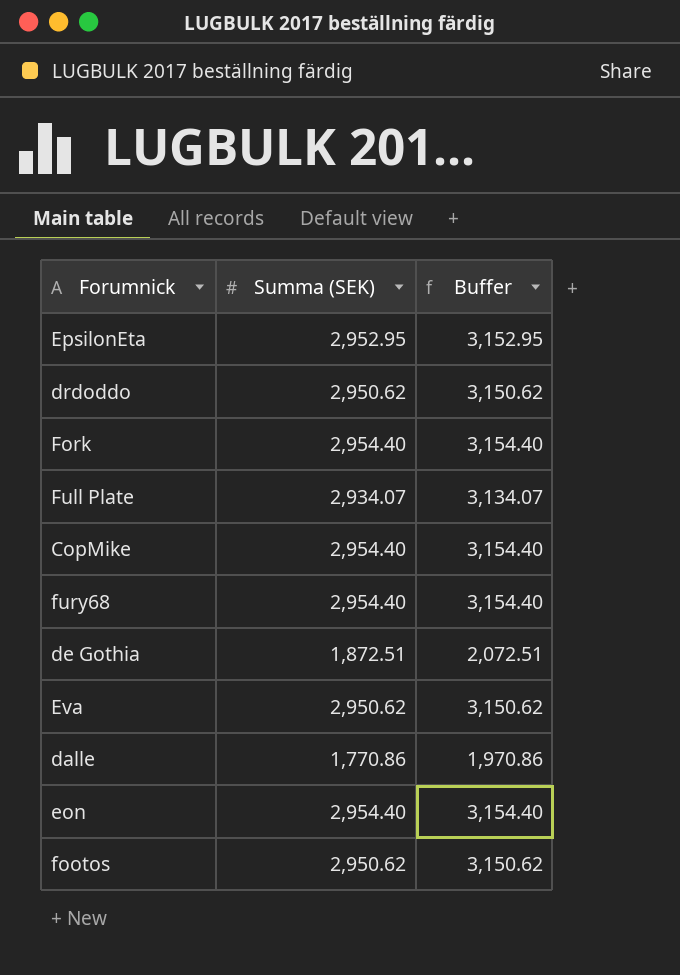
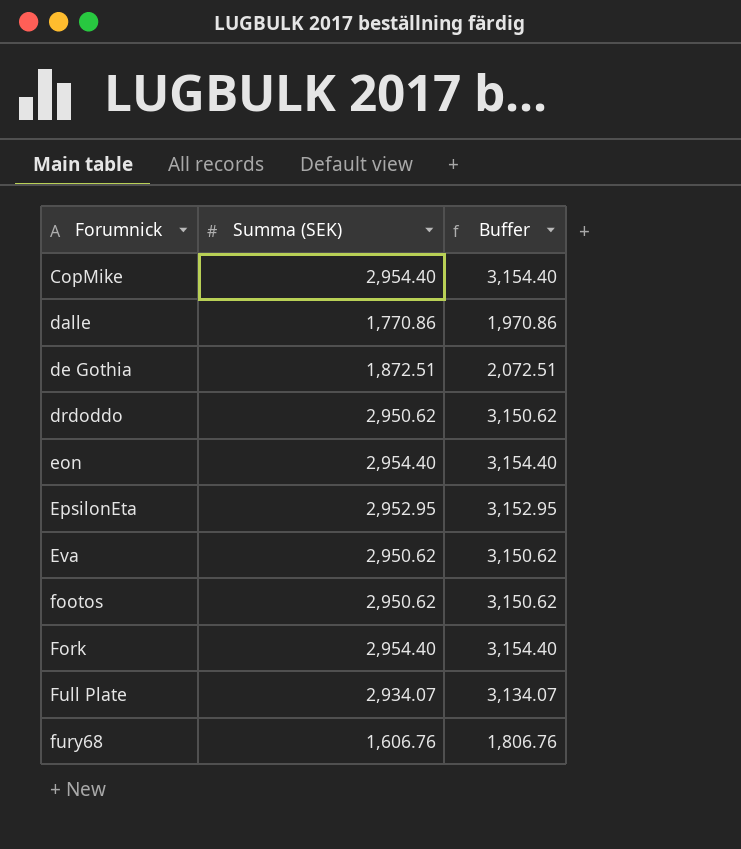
row order: none -> Forumnick ascending
fury68 | Summa (SEK): 2,954.40 -> 1,606.76
fury68 | Buffer: 3,154.40 -> 1,806.76

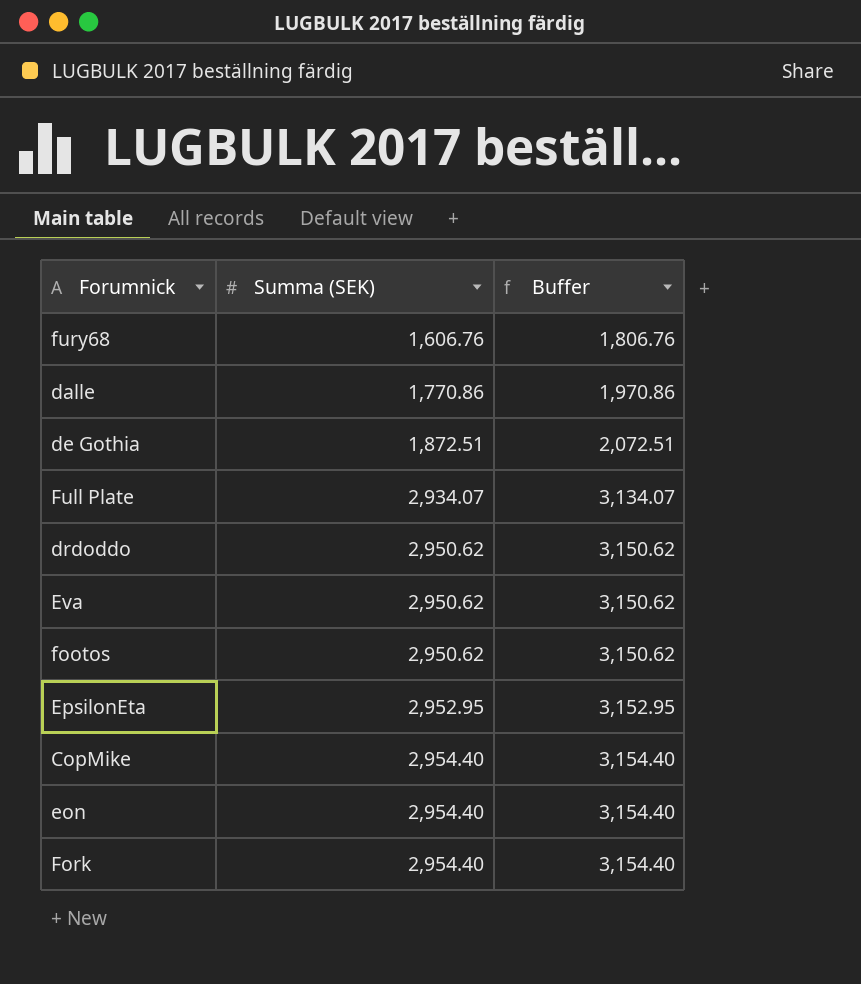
row order: Forumnick ascending -> Summa (SEK) ascending

